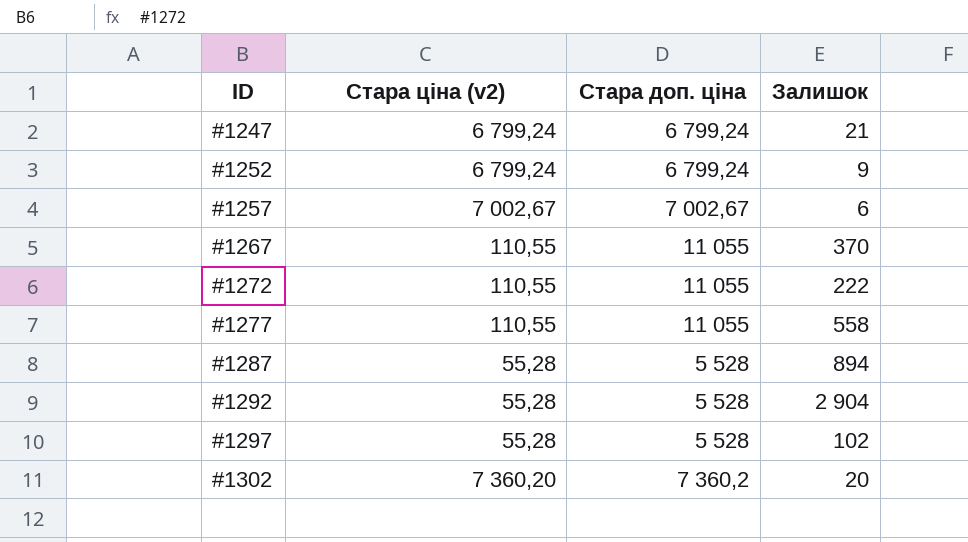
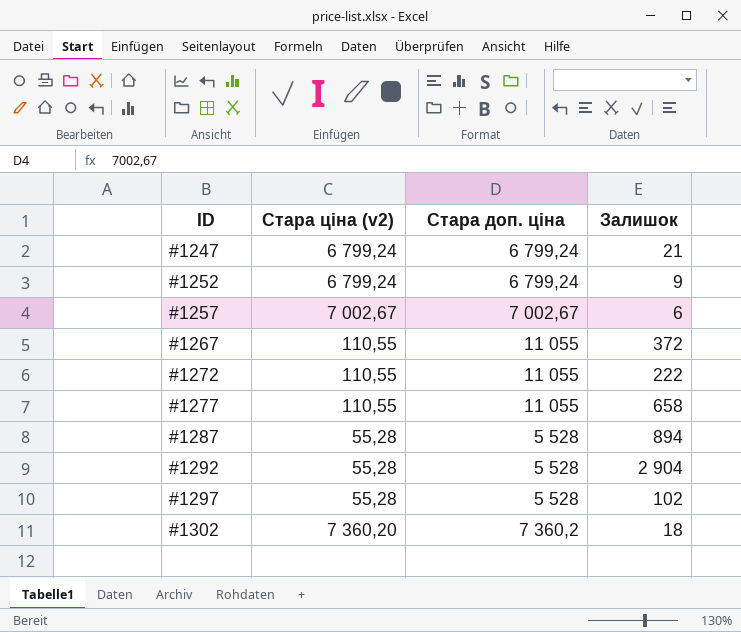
#1267 | Залишок: 370 -> 372
#1277 | Залишок: 558 -> 658
#1302 | Залишок: 20 -> 18

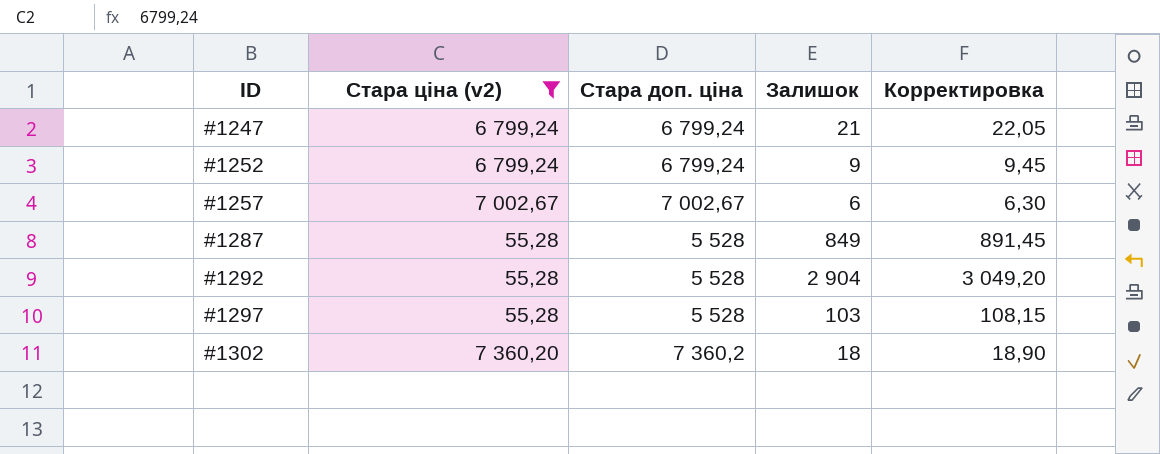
filter: none -> Стара ціна (v2) != 110,55
column Корректировка | formula: none -> [Залишок] * 1,05
#1287 | Залишок: 894 -> 849
#1297 | Залишок: 102 -> 103

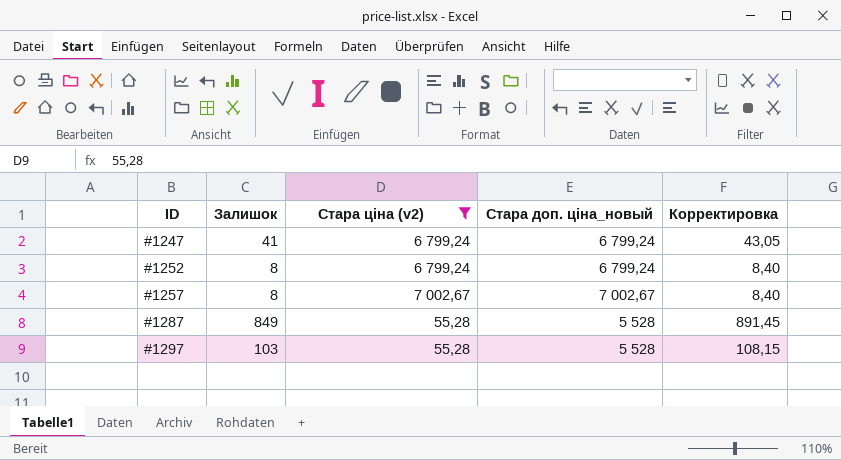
column Залишок | position: 4 -> 2
column name: Стара доп. ціна -> Стара доп. ціна_новый
row #1292: 55,28 | 5 528 | 2 904 | 3 049,20 -> none
row #1302: 7 360,20 | 7 360,2 | 18 | 18,90 -> none
#1247 | Залишок: 21 -> 41
#1247 | Корректировка: 22,05 -> 43,05
#1252 | Залишок: 9 -> 8
#1252 | Корректировка: 9,45 -> 8,40
#1257 | Залишок: 6 -> 8
#1257 | Корректировка: 6,30 -> 8,40

